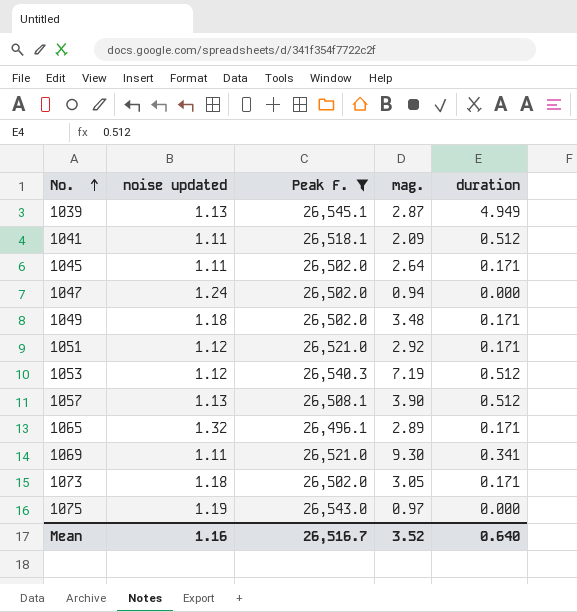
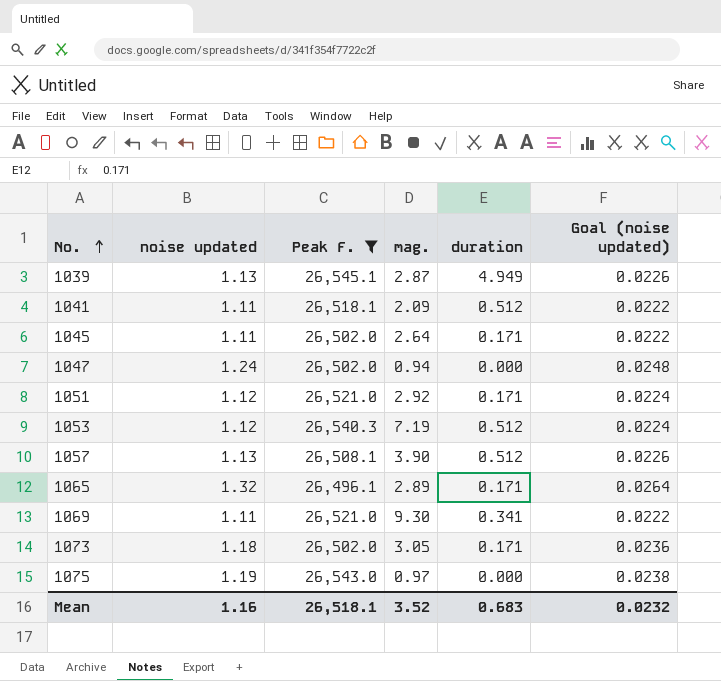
column Goal (noise updated) | formula: none -> [noise updated] * 0.02
row 1049: 1.18 | 26,502.0 | 3.48 | 0.171 -> none
Mean | Peak F.: 26,516.7 -> 26,518.1
Mean | duration: 0.640 -> 0.683

